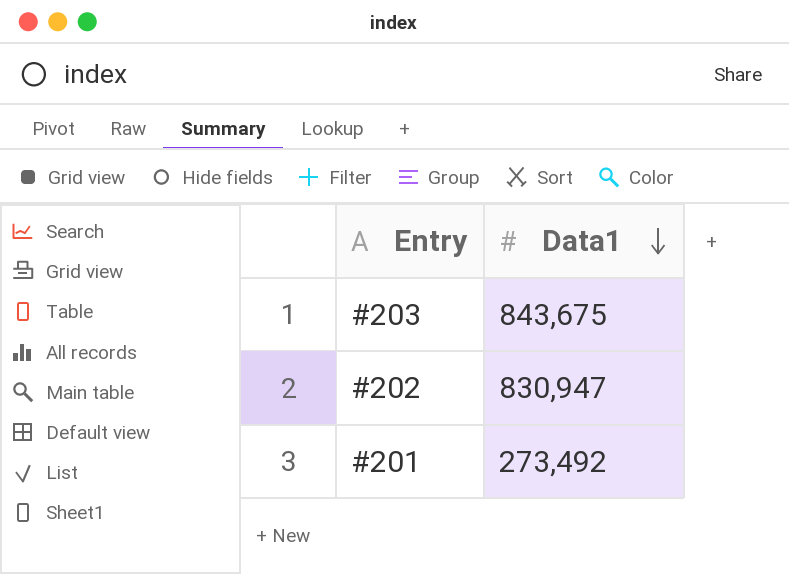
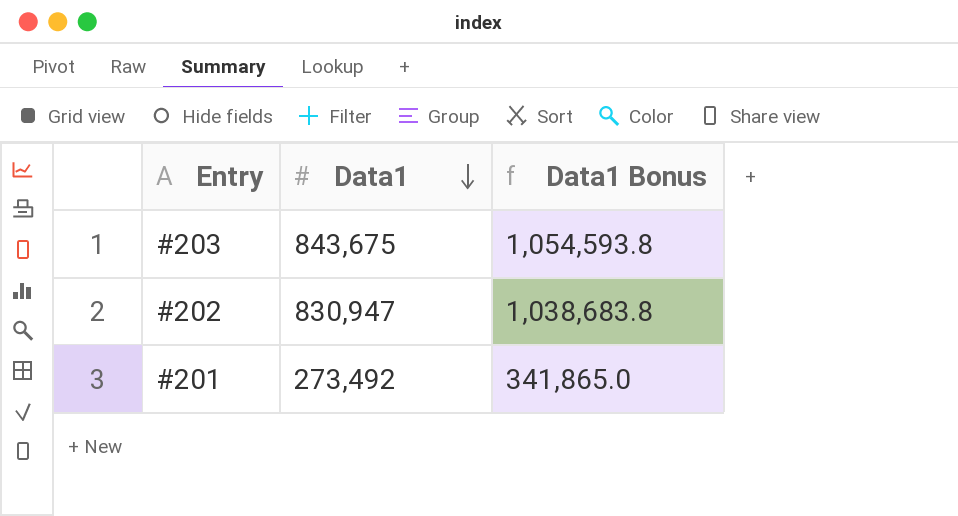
column Data1 Bonus | formula: none -> [Data1] * 1.25

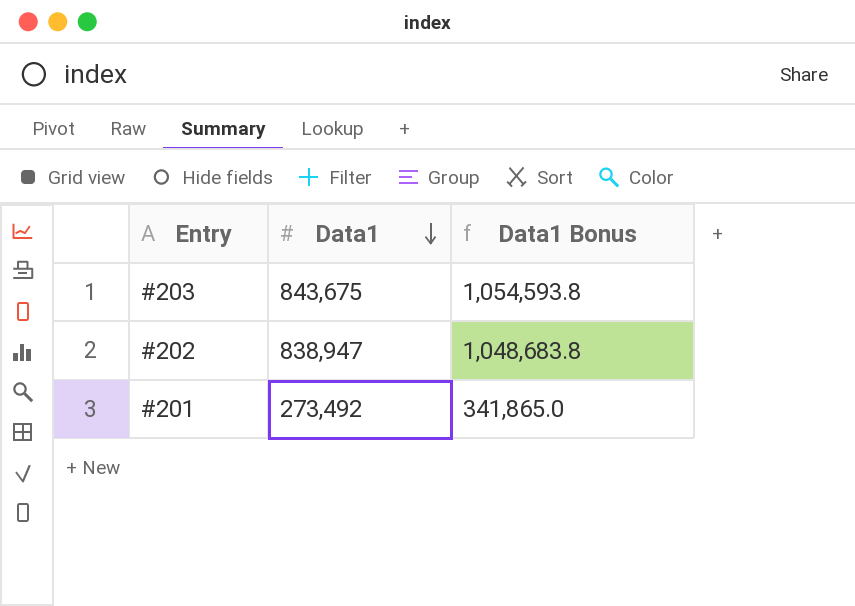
#202 | Data1: 830,947 -> 838,947
#202 | Data1 Bonus: 1,038,683.8 -> 1,048,683.8

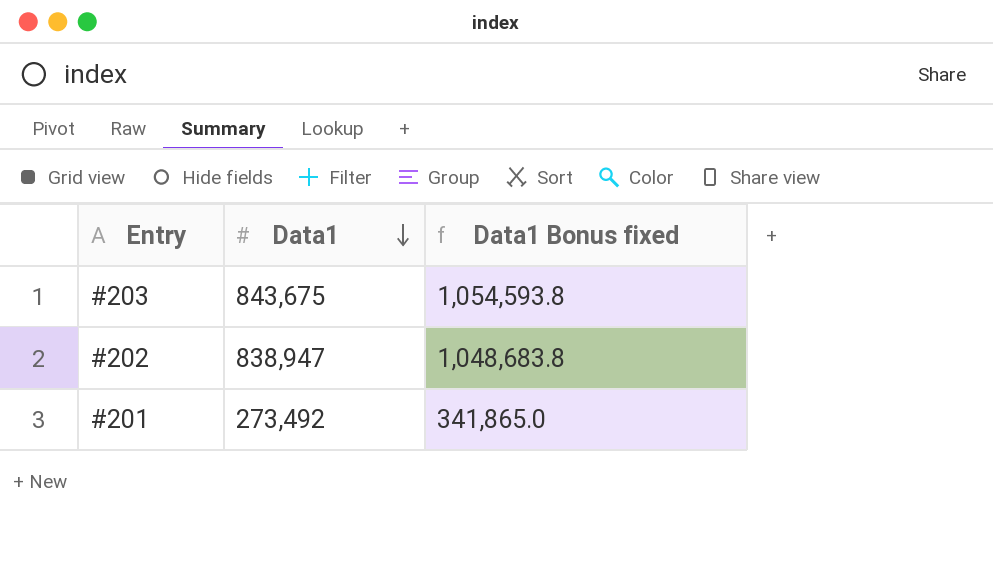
column name: Data1 Bonus -> Data1 Bonus fixed

